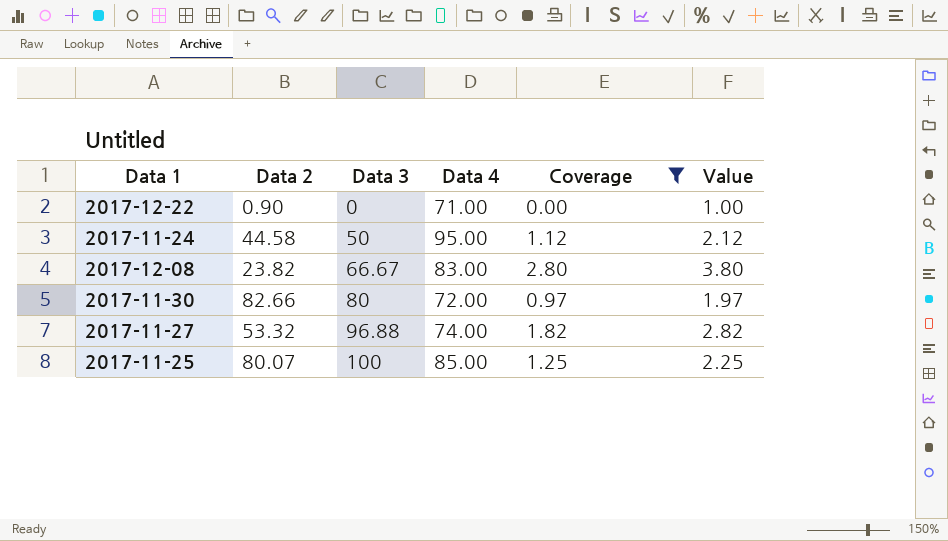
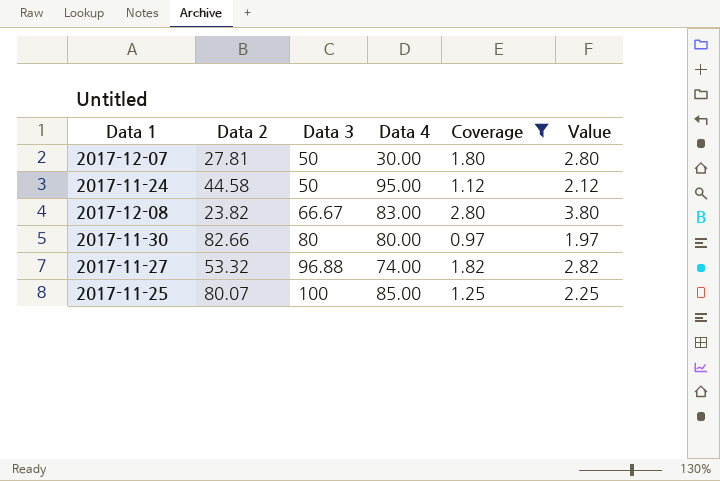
row 2017-12-22: 0.90 | 0 | 71.00 | 0.00 | 1.00 -> none
row 2017-12-07: none -> 27.81 | 50 | 30.00 | 1.80 | 2.80
2017-11-30 | Data 4: 72.00 -> 80.00

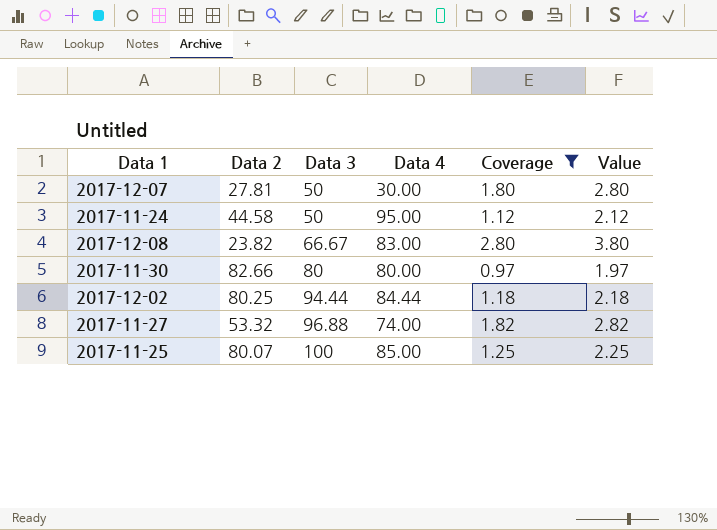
row 2017-12-02: none -> 80.25 | 94.44 | 84.44 | 1.18 | 2.18

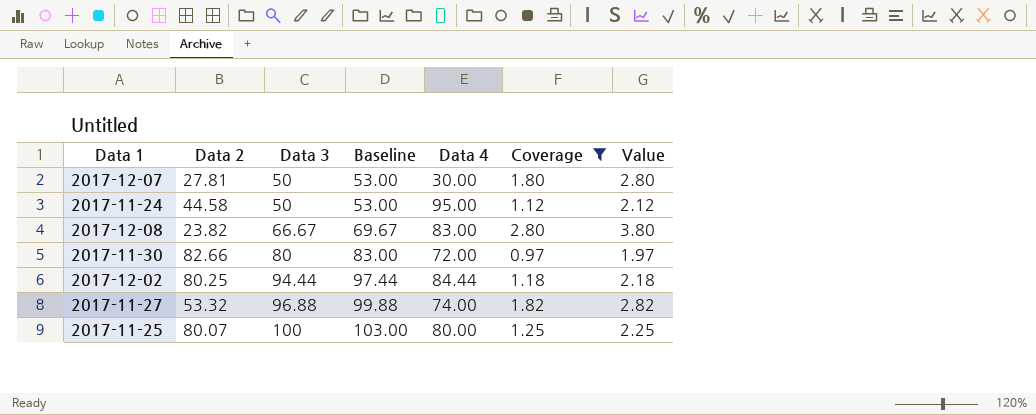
column Baseline | formula: none -> [Data 3] + 3
2017-11-30 | Data 4: 80.00 -> 72.00
2017-11-25 | Data 4: 85.00 -> 80.00

